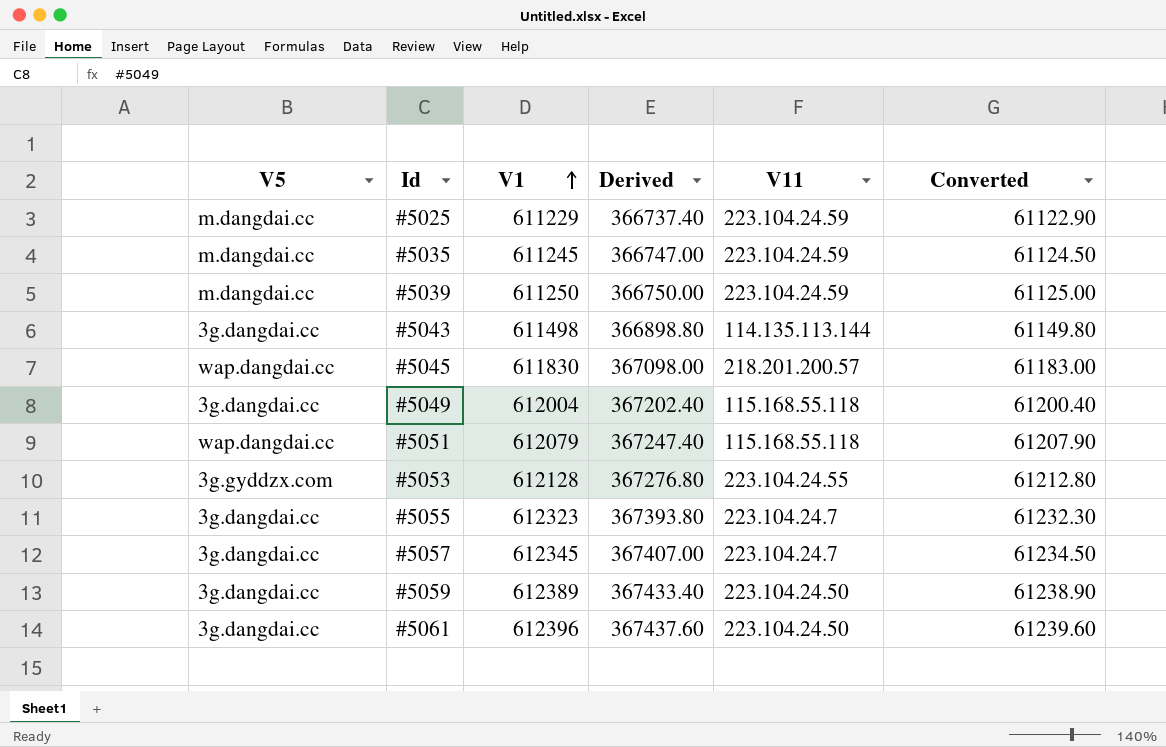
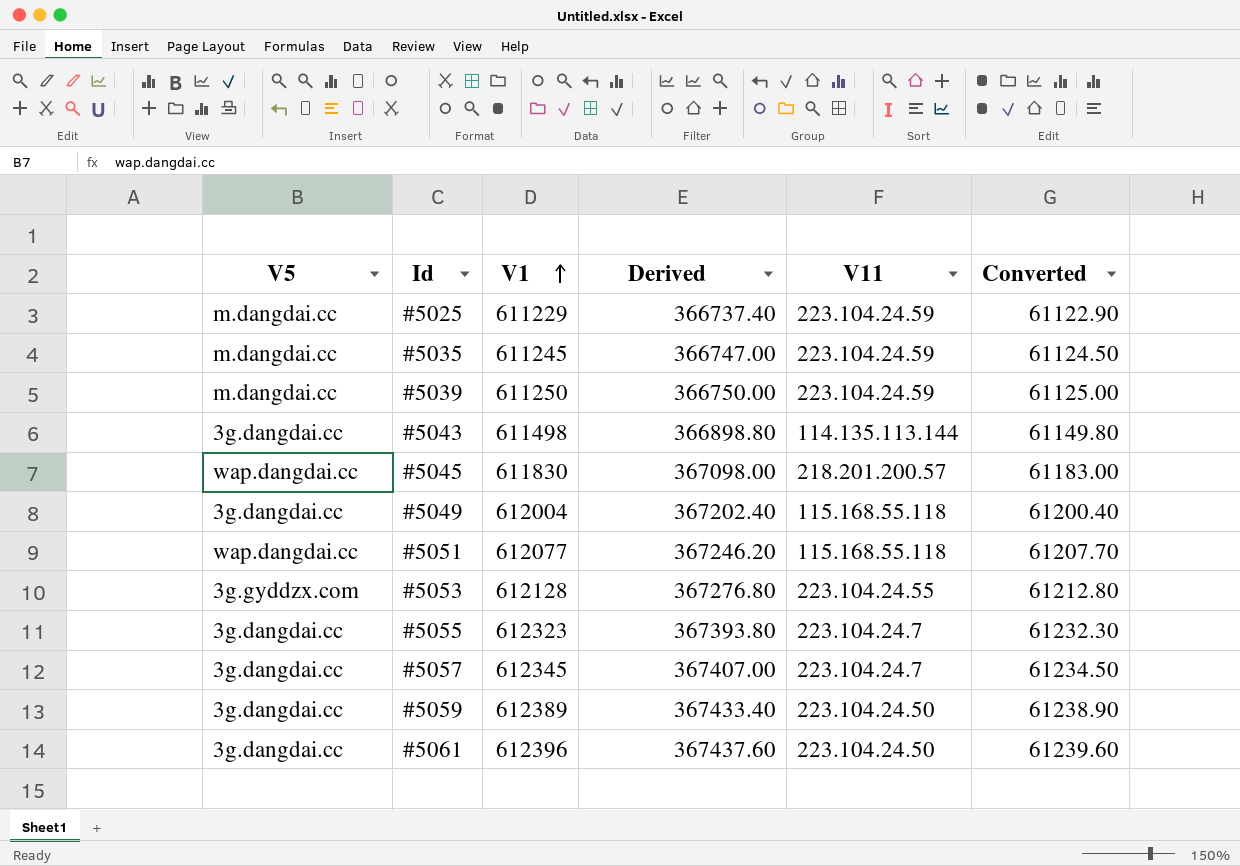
#5051 | V1: 612079 -> 612077
#5051 | Derived: 367247.40 -> 367246.20
#5051 | Converted: 61207.90 -> 61207.70

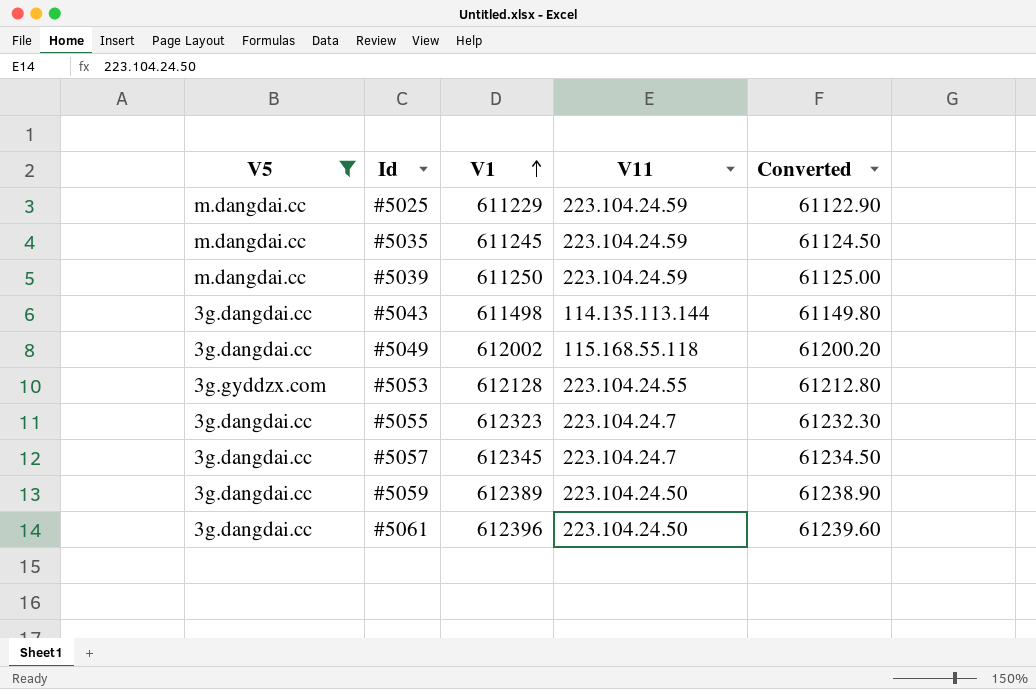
filter: none -> V5 != wap.dangdai.cc
column Derived | formula: [V1] * 0.6 -> none
#5049 | V1: 612004 -> 612002
#5049 | Converted: 61200.40 -> 61200.20

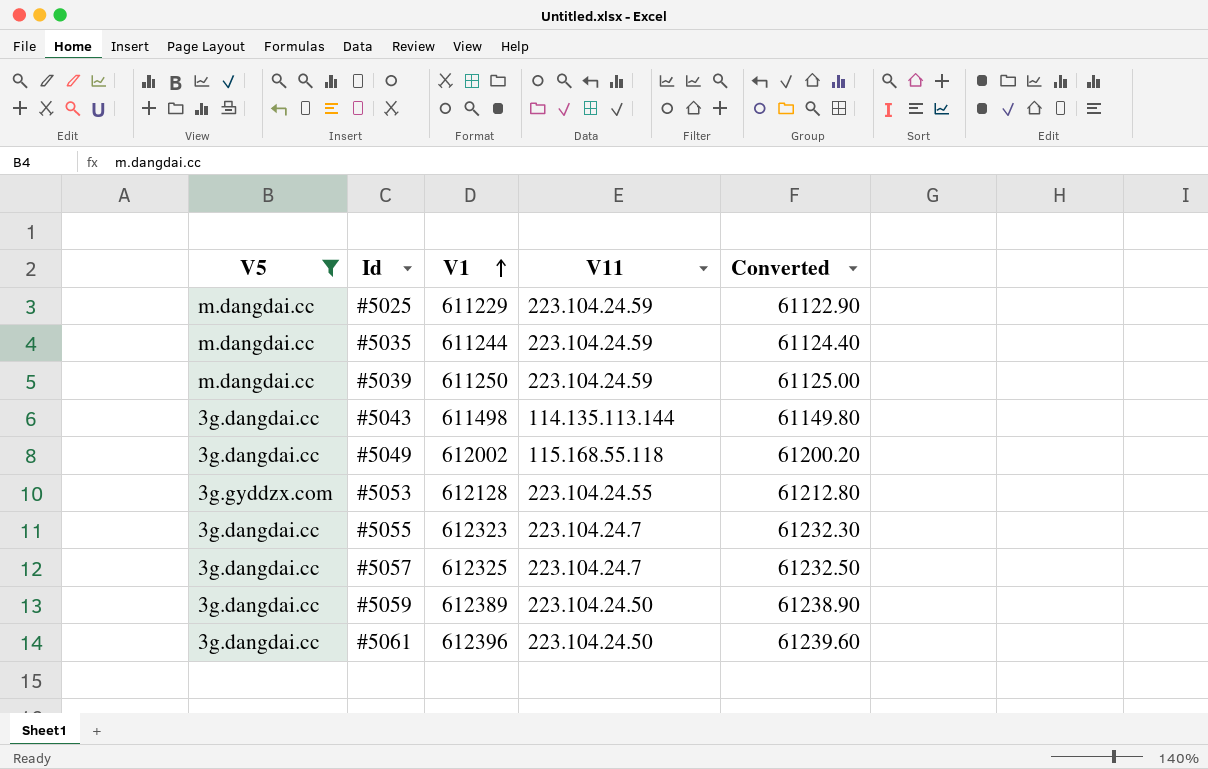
#5035 | V1: 611245 -> 611244
#5035 | Converted: 61124.50 -> 61124.40
#5057 | V1: 612345 -> 612325
#5057 | Converted: 61234.50 -> 61232.50

